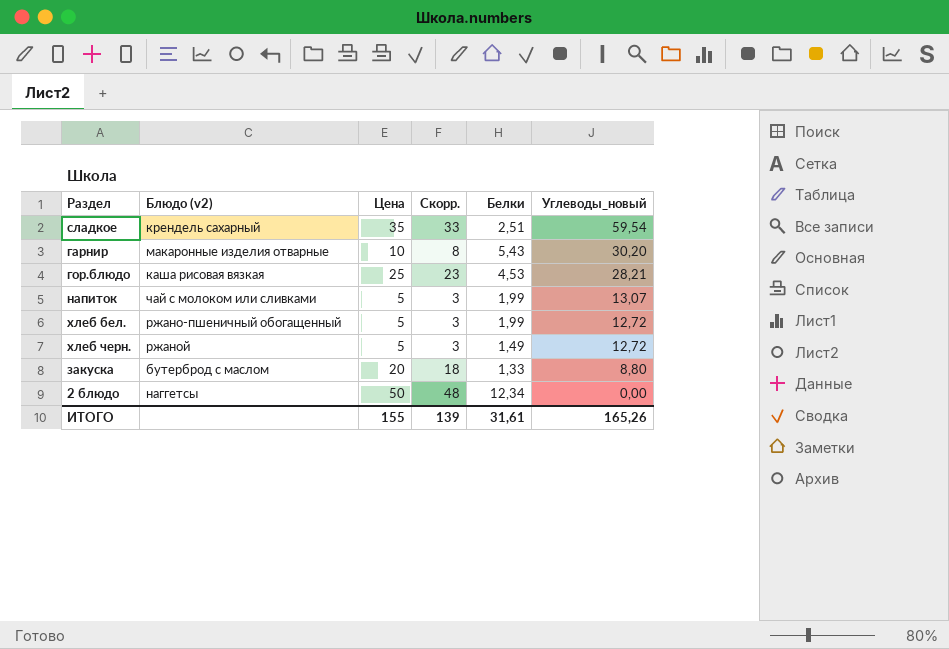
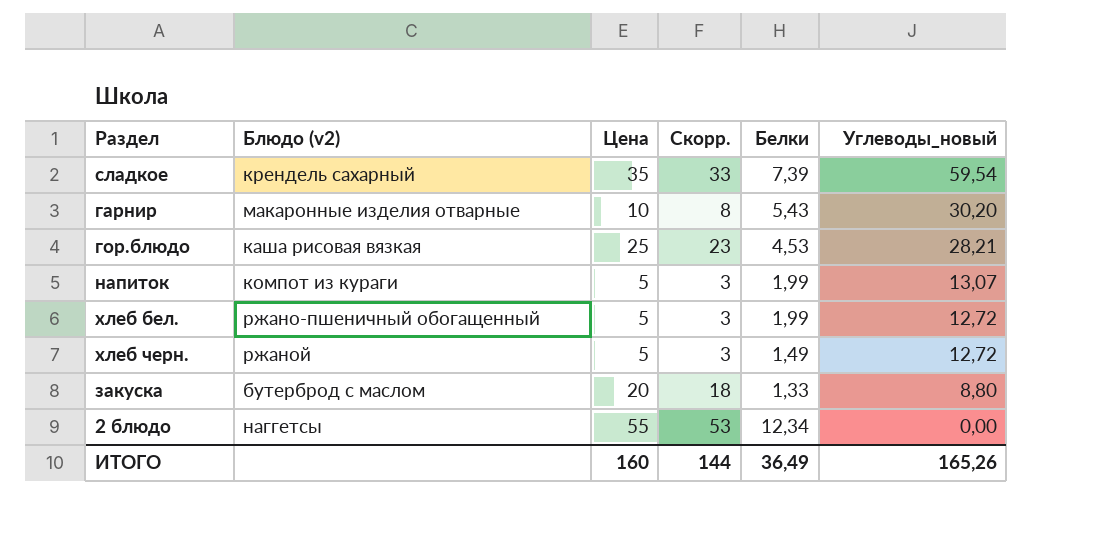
сладкое | Белки: 2,51 -> 7,39
напиток | Блюдо (v2): чай с молоком или сливками -> компот из кураги
2 блюдо | Цена: 50 -> 55
2 блюдо | Скорр.: 48 -> 53
ИТОГО | Цена: 155 -> 160
ИТОГО | Скорр.: 139 -> 144
ИТОГО | Белки: 31,61 -> 36,49

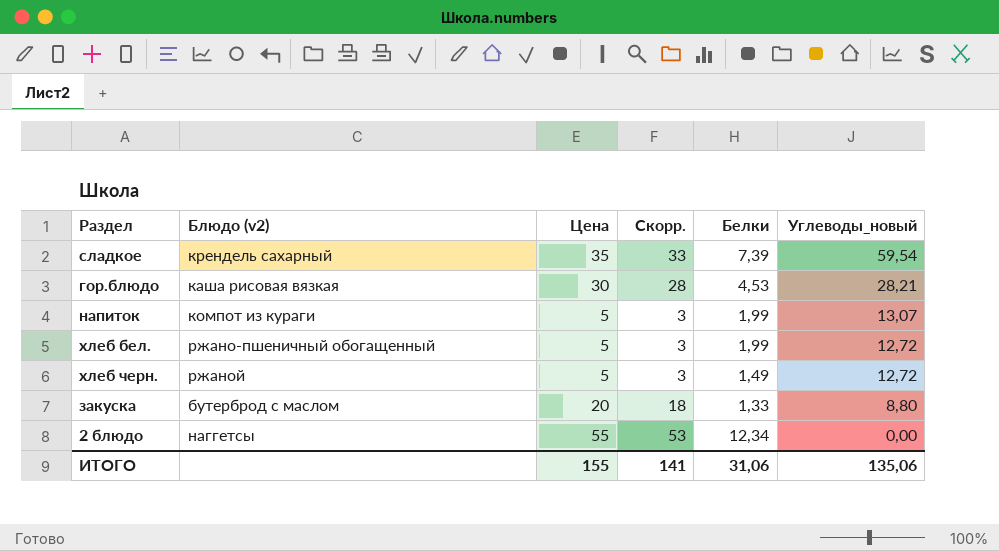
row гарнир: макаронные изделия отварные | 10 | 8 | 5,43 | 30,20 -> none
гор.блюдо | Цена: 25 -> 30
гор.блюдо | Скорр.: 23 -> 28
ИТОГО | Цена: 160 -> 155
ИТОГО | Скорр.: 144 -> 141
ИТОГО | Белки: 36,49 -> 31,06
ИТОГО | Углеводы_новый: 165,26 -> 135,06

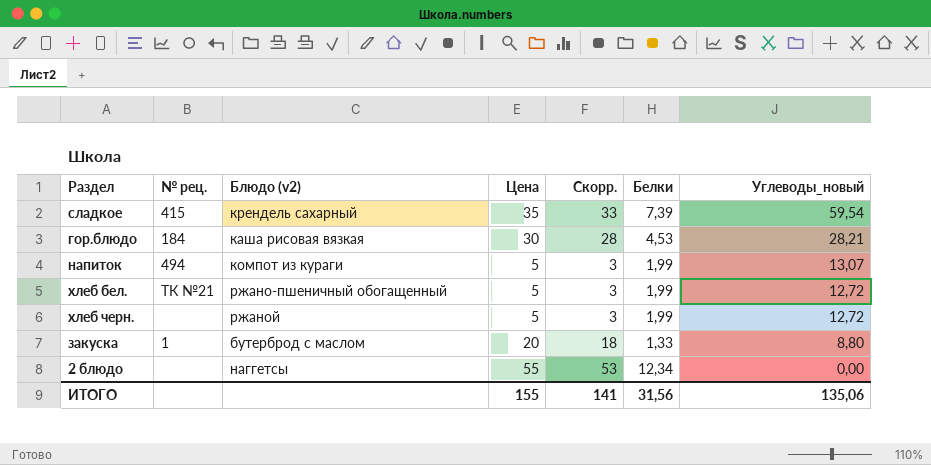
column № рец. | position: none -> 2
хлеб черн. | Белки: 1,49 -> 1,99
ИТОГО | Белки: 31,06 -> 31,56

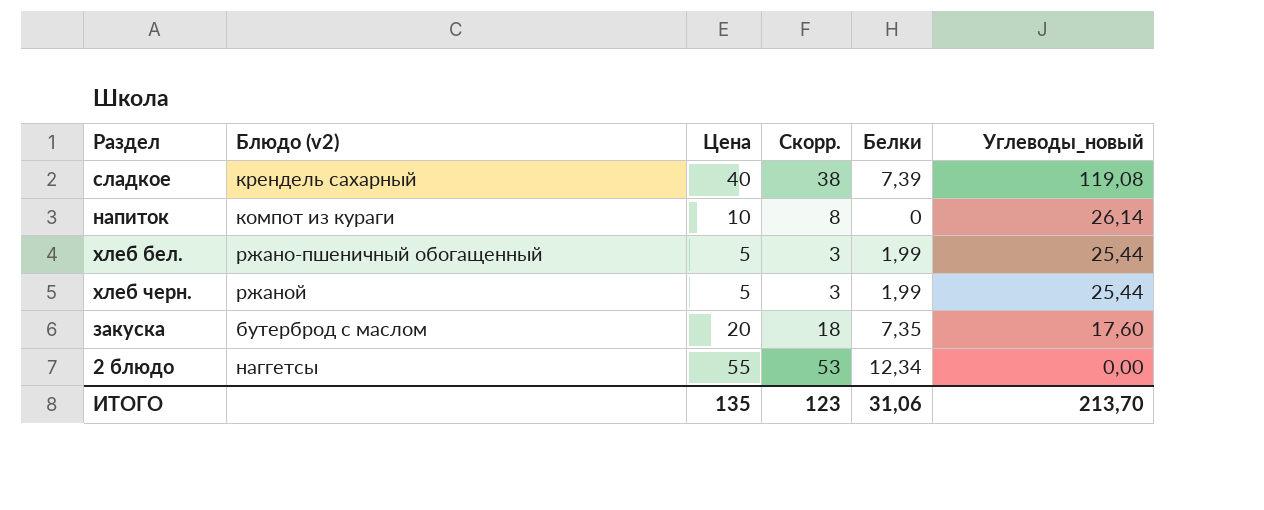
column № рец. | position: 2 -> none
row гор.блюдо: 184 | каша рисовая вязкая | 30 | 28 | 4,53 | 28,21 -> none
сладкое | Цена: 35 -> 40
сладкое | Скорр.: 33 -> 38
сладкое | Углеводы_новый: 59,54 -> 119,08
напиток | Цена: 5 -> 10
напиток | Скорр.: 3 -> 8
напиток | Белки: 1,99 -> 0
напиток | Углеводы_новый: 13,07 -> 26,14
хлеб бел. | Углеводы_новый: 12,72 -> 25,44
хлеб черн. | Углеводы_новый: 12,72 -> 25,44
закуска | Белки: 1,33 -> 7,35
закуска | Углеводы_новый: 8,80 -> 17,60
ИТОГО | Цена: 155 -> 135
ИТОГО | Скорр.: 141 -> 123
ИТОГО | Белки: 31,56 -> 31,06
ИТОГО | Углеводы_новый: 135,06 -> 213,70

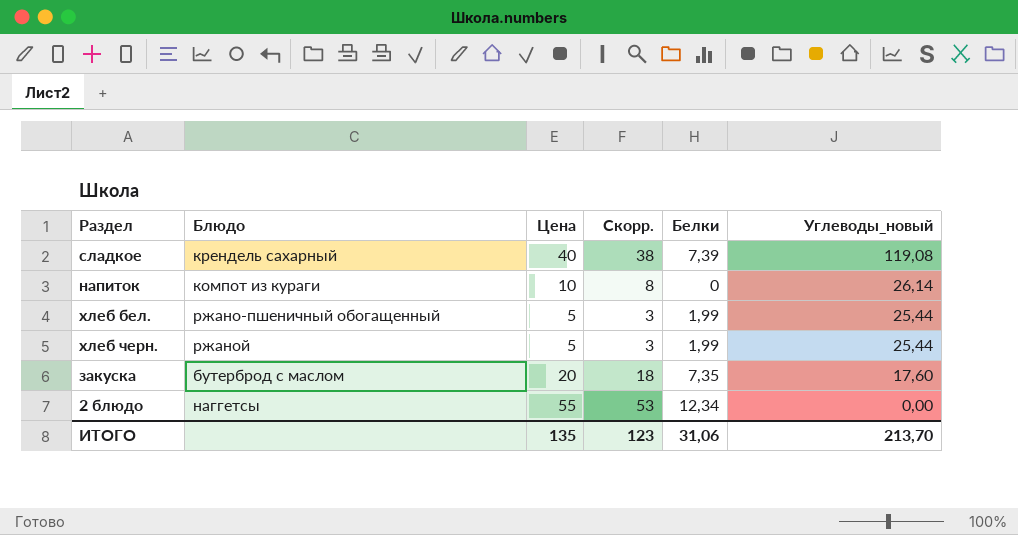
column name: Блюдо (v2) -> Блюдо

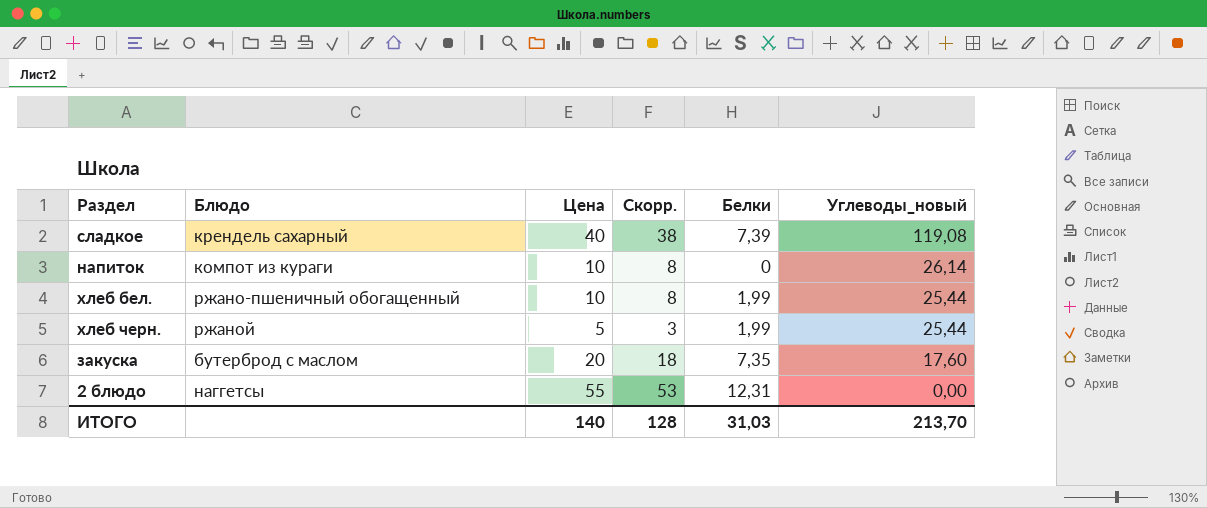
хлеб бел. | Цена: 5 -> 10
хлеб бел. | Скорр.: 3 -> 8
2 блюдо | Белки: 12,34 -> 12,31
ИТОГО | Цена: 135 -> 140
ИТОГО | Скорр.: 123 -> 128
ИТОГО | Белки: 31,06 -> 31,03

